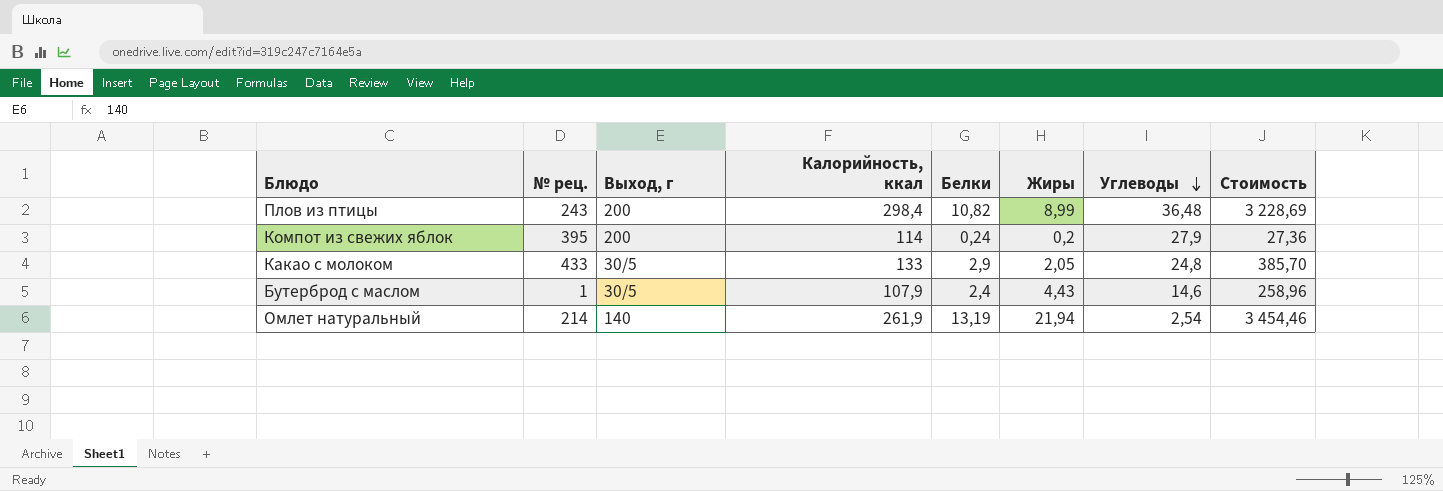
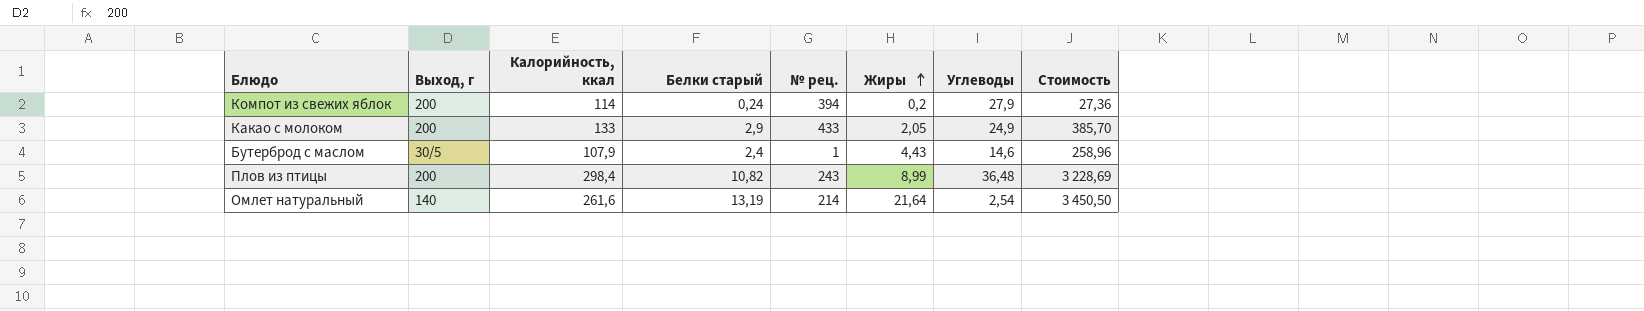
row order: Углеводы descending -> Жиры ascending
column name: Белки -> Белки старый
column № рец. | position: 2 -> 5
Компот из свежих яблок | № рец.: 395 -> 394
Какао с молоком | Выход, г: 30/5 -> 200
Какао с молоком | Углеводы: 24,8 -> 24,9
Омлет натуральный | Калорийность, ккал: 261,9 -> 261,6
Омлет натуральный | Жиры: 21,94 -> 21,64
Омлет натуральный | Стоимость: 3 454,46 -> 3 450,50

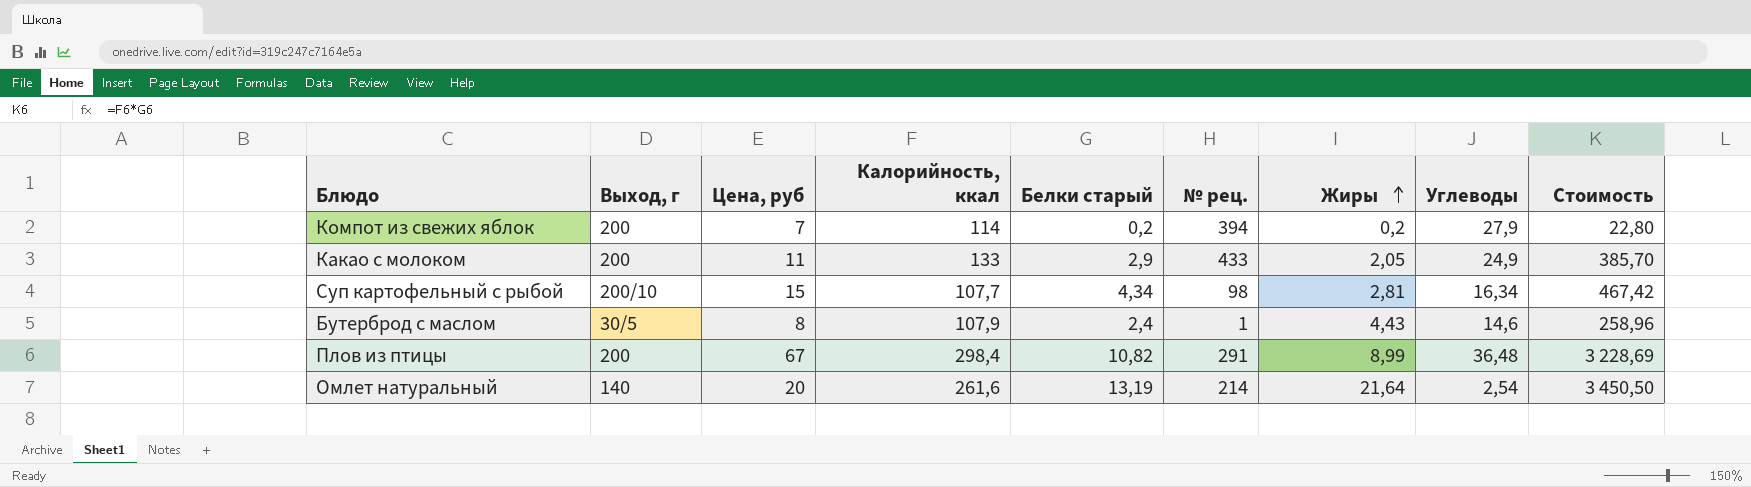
column Цена, руб | position: none -> 3
Компот из свежих яблок | Белки старый: 0,24 -> 0,2
Компот из свежих яблок | Стоимость: 27,36 -> 22,80
row Суп картофельный с рыбой: none -> 200/10 | 15 | 107,7 | 4,34 | 98 | 2,81 | 16,34 | 467,42
Плов из птицы | № рец.: 243 -> 291

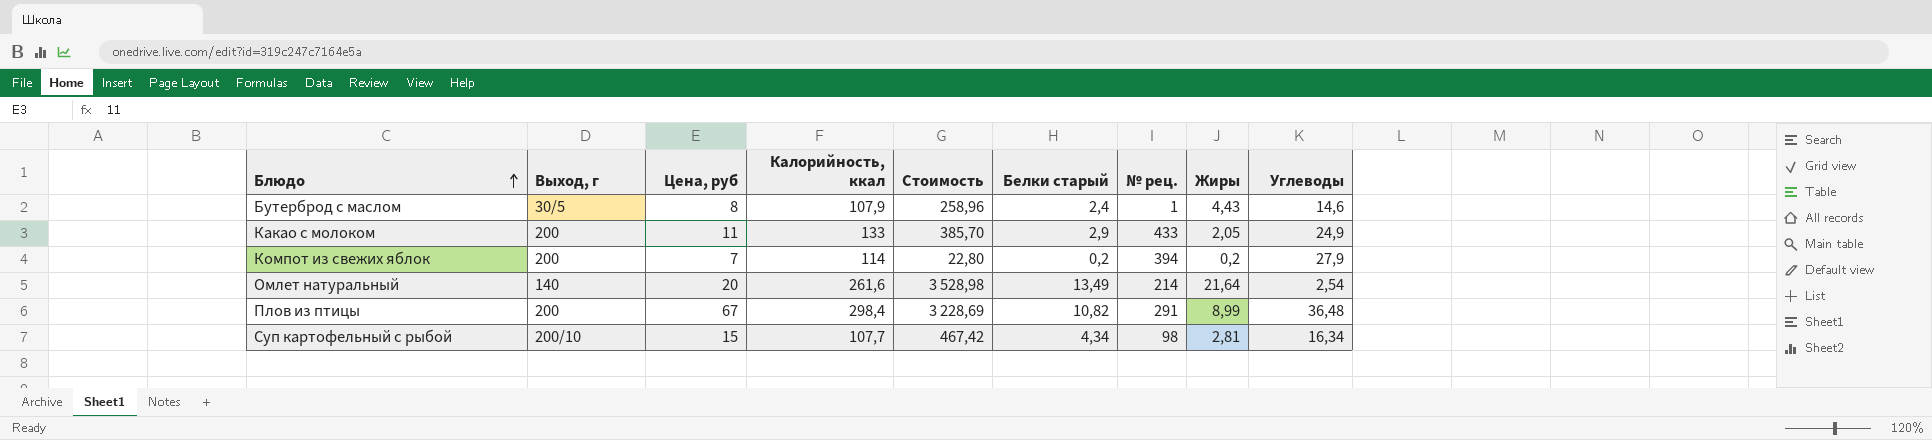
row order: Жиры ascending -> Блюдо ascending
column Стоимость | position: 9 -> 5
Омлет натуральный | Стоимость: 3 450,50 -> 3 528,98
Омлет натуральный | Белки старый: 13,19 -> 13,49

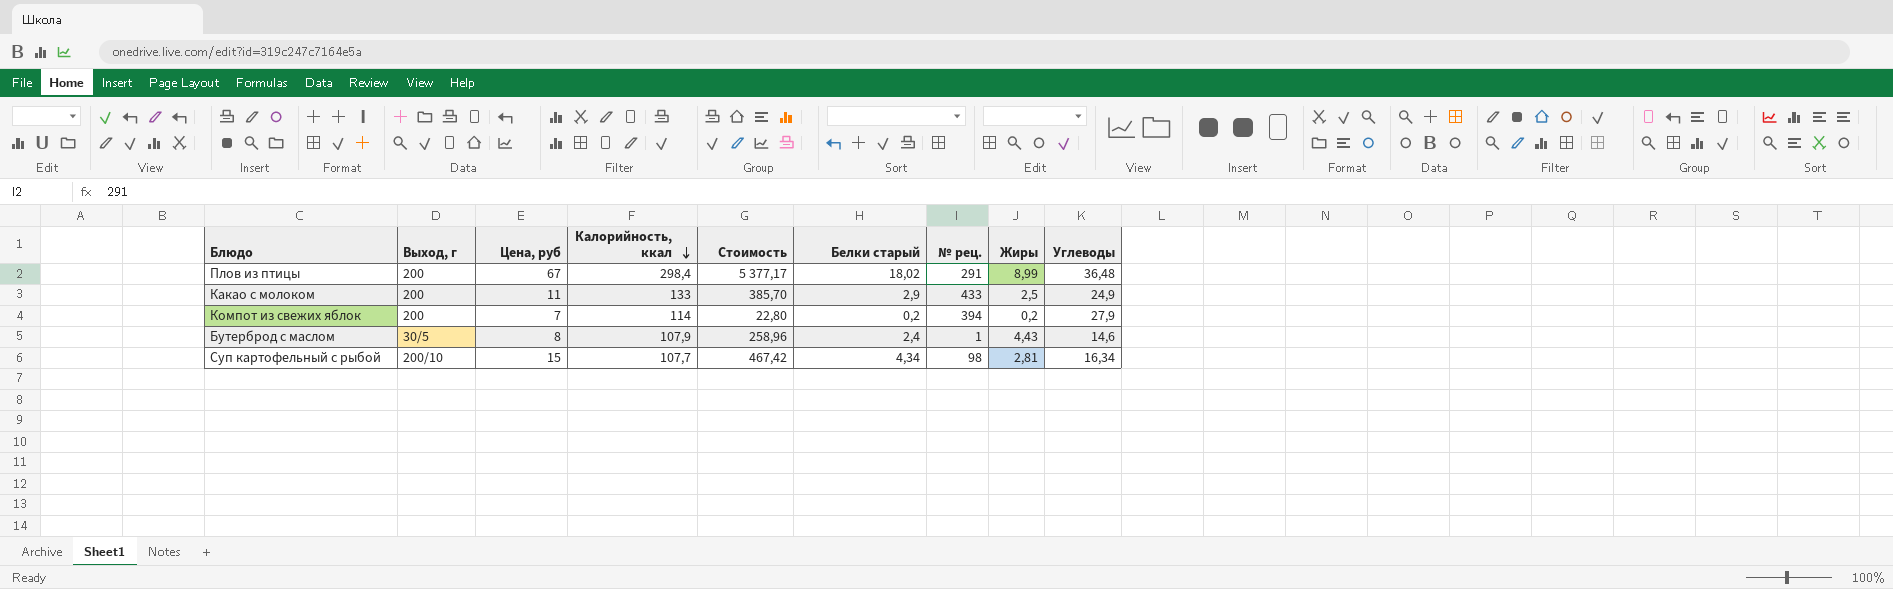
row order: Блюдо ascending -> Калорийность, ккал descending
row Омлет натуральный: 140 | 20 | 261,6 | 3 528,98 | 13,49 | 214 | 21,64 | 2,54 -> none
Плов из птицы | Стоимость: 3 228,69 -> 5 377,17
Плов из птицы | Белки старый: 10,82 -> 18,02
Какао с молоком | Жиры: 2,05 -> 2,5

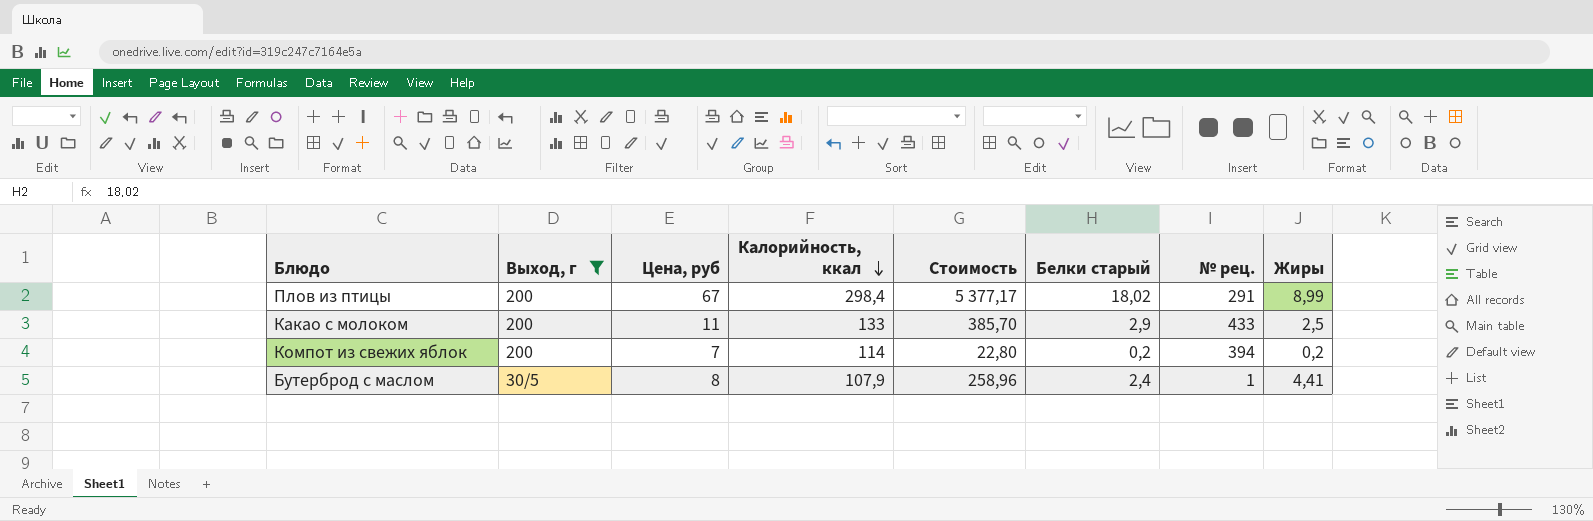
filter: none -> Выход, г != 200/10
column Углеводы | position: 9 -> none
Бутерброд с маслом | Жиры: 4,43 -> 4,41

